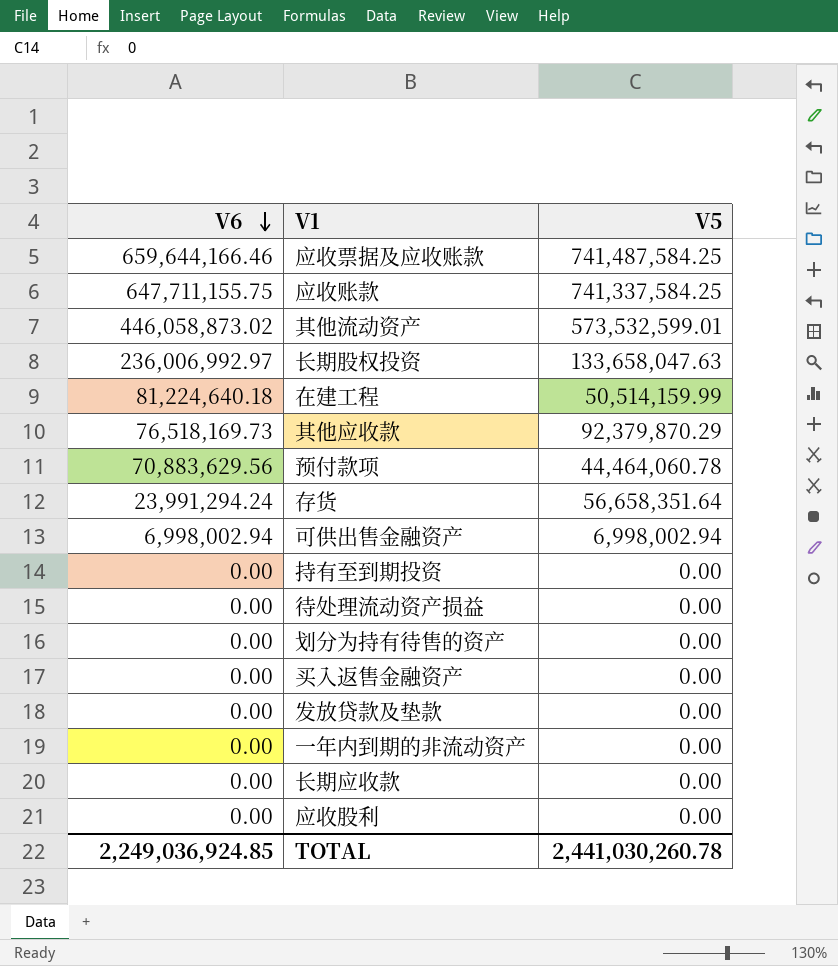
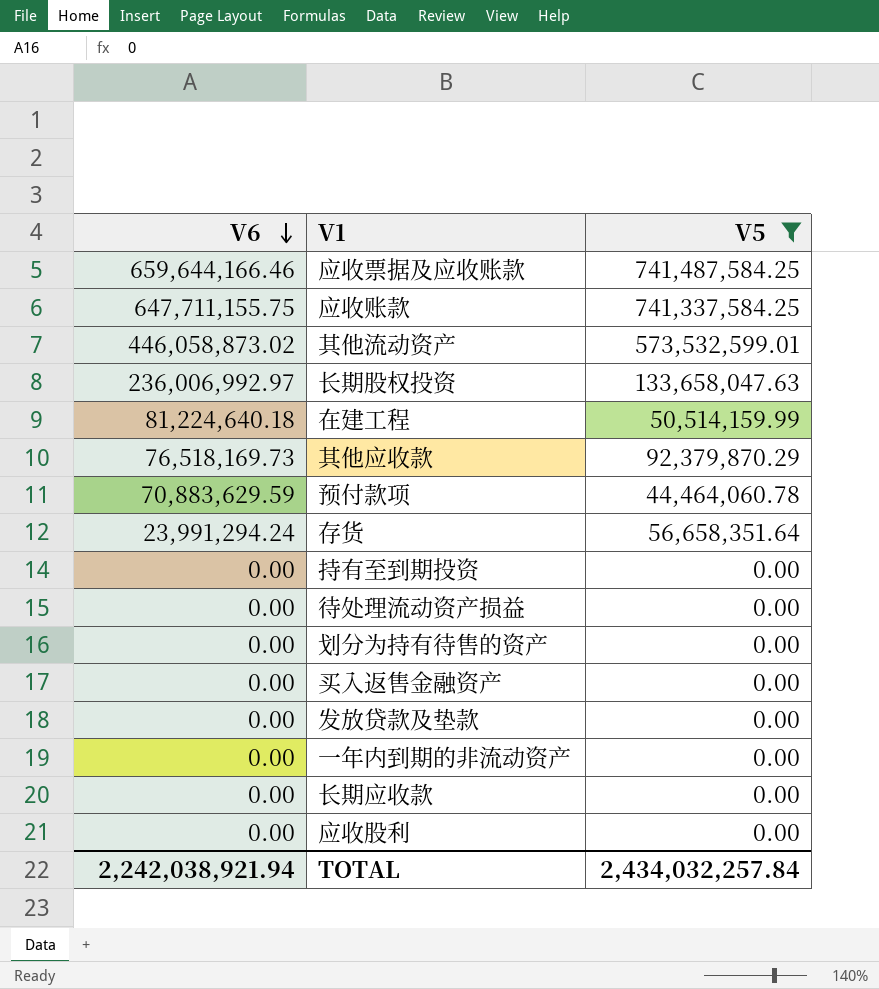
filter: none -> V5 != 6,998,002.94
预付款项 | V6: 70,883,629.56 -> 70,883,629.59
TOTAL | V6: 2,249,036,924.85 -> 2,242,038,921.94
TOTAL | V5: 2,441,030,260.78 -> 2,434,032,257.84

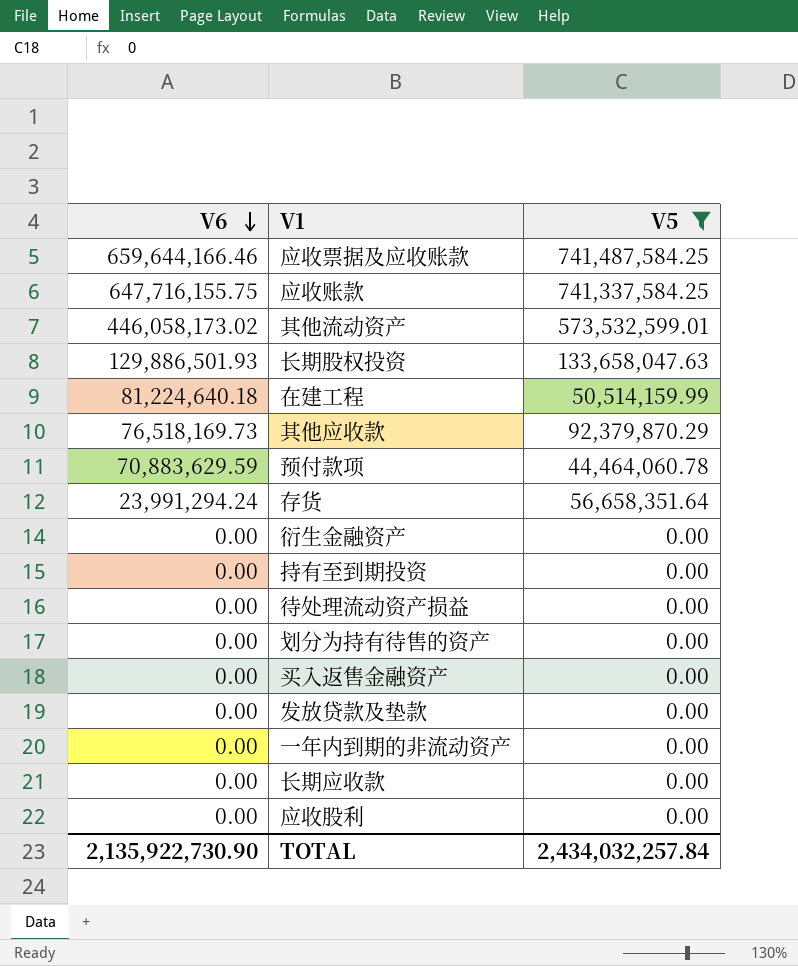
应收账款 | V6: 647,711,155.75 -> 647,716,155.75
其他流动资产 | V6: 446,058,873.02 -> 446,058,173.02
长期股权投资 | V6: 236,006,992.97 -> 129,886,501.93
row 衍生金融资产: none -> 0.00 | 0.00
TOTAL | V6: 2,242,038,921.94 -> 2,135,922,730.90

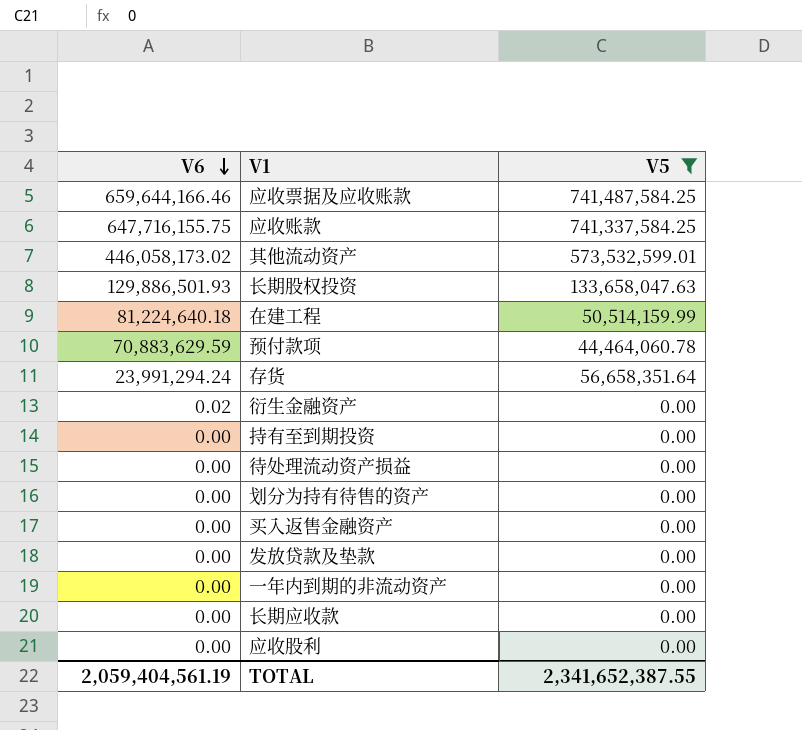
row 其他应收款: 76,518,169.73 | 92,379,870.29 -> none
衍生金融资产 | V6: 0.00 -> 0.02
TOTAL | V6: 2,135,922,730.90 -> 2,059,404,561.19
TOTAL | V5: 2,434,032,257.84 -> 2,341,652,387.55

